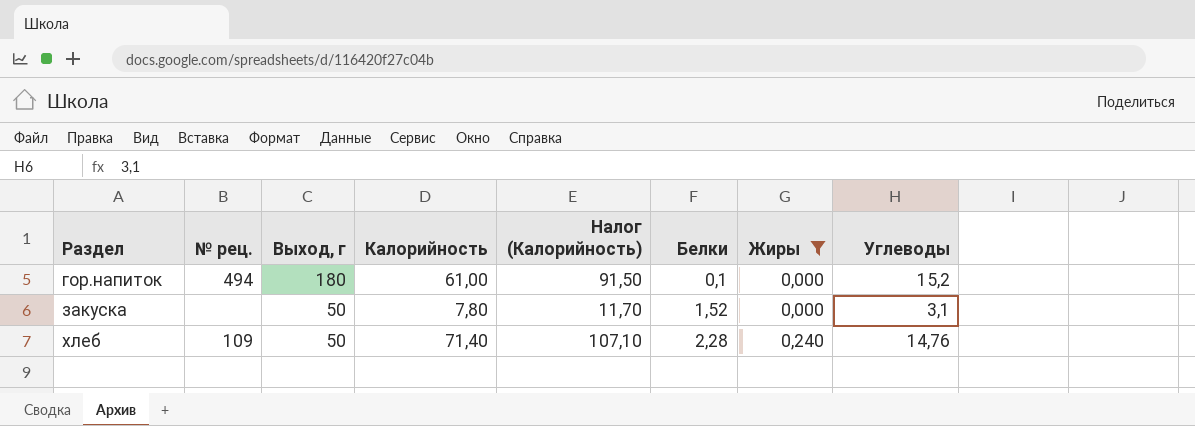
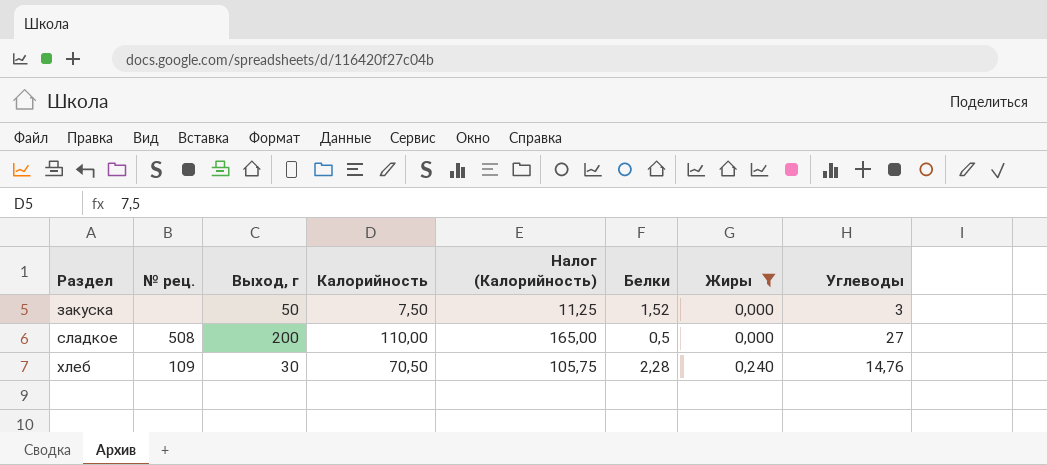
row гор.напиток: 494 | 180 | 61,00 | 91,50 | 0,1 | 0,000 | 15,2 -> none
закуска | Калорийность: 7,80 -> 7,50
закуска | Налог (Калорийность): 11,70 -> 11,25
закуска | Углеводы: 3,1 -> 3
row сладкое: none -> 508 | 200 | 110,00 | 165,00 | 0,5 | 0,000 | 27
хлеб | Выход, г: 50 -> 30
хлеб | Калорийность: 71,40 -> 70,50
хлеб | Налог (Калорийность): 107,10 -> 105,75

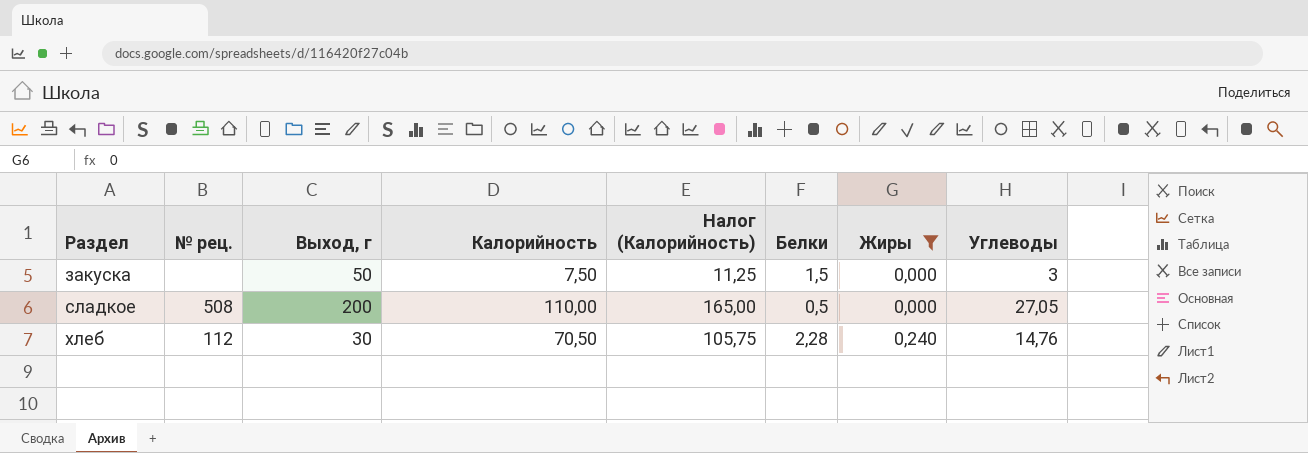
закуска | Белки: 1,52 -> 1,5
сладкое | Углеводы: 27 -> 27,05
хлеб | № рец.: 109 -> 112

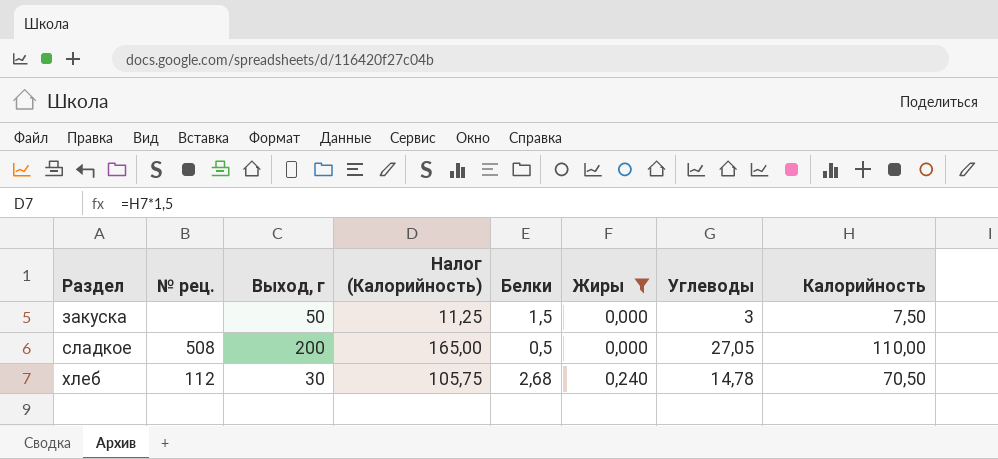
column Калорийность | position: 4 -> 8
хлеб | Белки: 2,28 -> 2,68
хлеб | Углеводы: 14,76 -> 14,78

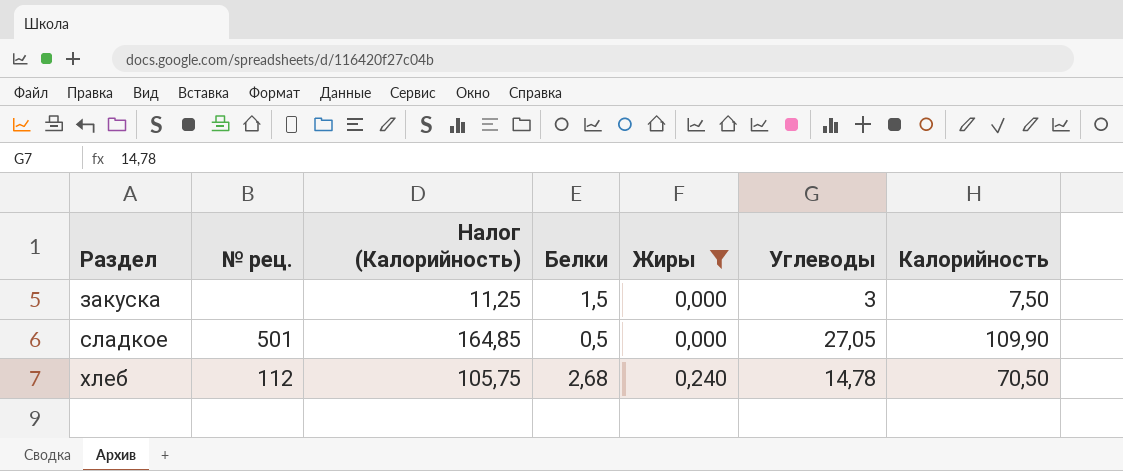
column Выход, г | position: 3 -> none
сладкое | № рец.: 508 -> 501
сладкое | Налог (Калорийность): 165,00 -> 164,85
сладкое | Калорийность: 110,00 -> 109,90

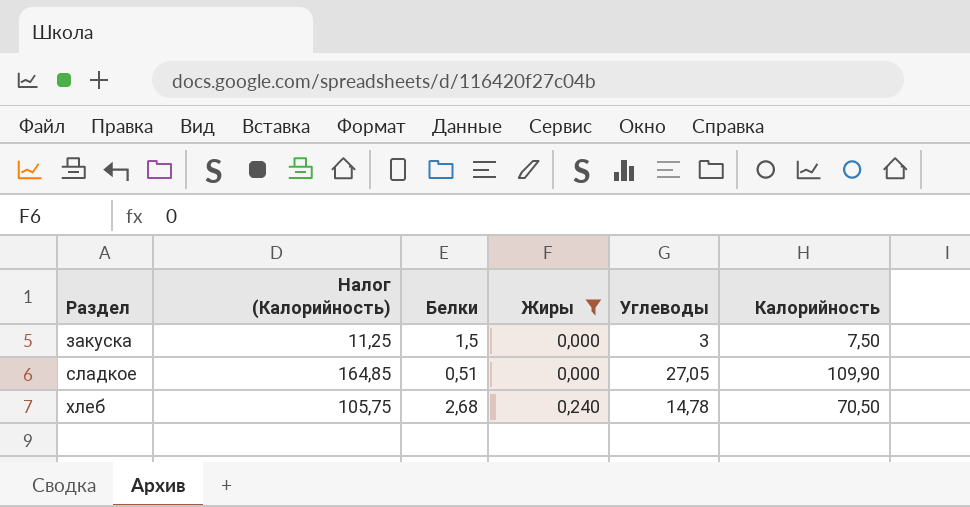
column № рец. | position: 2 -> none
сладкое | Белки: 0,5 -> 0,51

